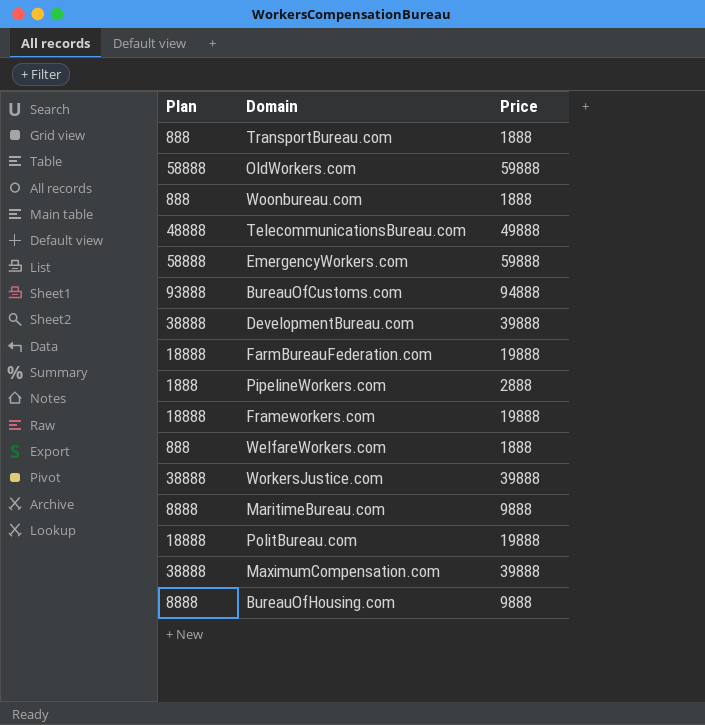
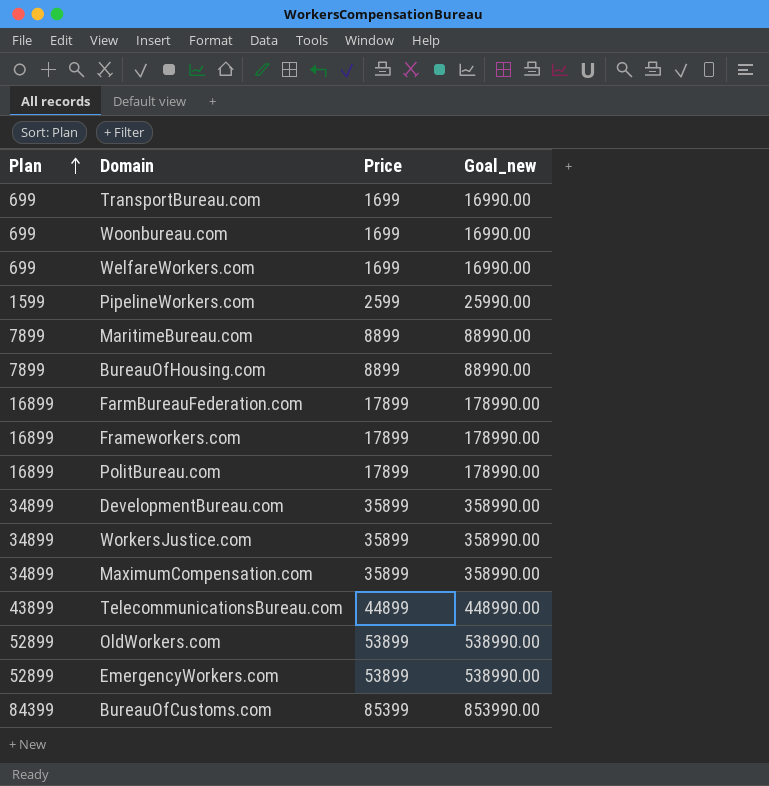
row order: none -> Plan ascending
column Goal_new | formula: none -> [Price] * 10
TransportBureau.com | Plan: 888 -> 699
TransportBureau.com | Price: 1888 -> 1699
Woonbureau.com | Plan: 888 -> 699
Woonbureau.com | Price: 1888 -> 1699
WelfareWorkers.com | Plan: 888 -> 699
WelfareWorkers.com | Price: 1888 -> 1699
PipelineWorkers.com | Plan: 1888 -> 1599
PipelineWorkers.com | Price: 2888 -> 2599
MaritimeBureau.com | Plan: 8888 -> 7899
MaritimeBureau.com | Price: 9888 -> 8899
BureauOfHousing.com | Plan: 8888 -> 7899
BureauOfHousing.com | Price: 9888 -> 8899
FarmBureauFederation.com | Plan: 18888 -> 16899
FarmBureauFederation.com | Price: 19888 -> 17899
Frameworkers.com | Plan: 18888 -> 16899
Frameworkers.com | Price: 19888 -> 17899
PolitBureau.com | Plan: 18888 -> 16899
PolitBureau.com | Price: 19888 -> 17899
DevelopmentBureau.com | Plan: 38888 -> 34899
DevelopmentBureau.com | Price: 39888 -> 35899
WorkersJustice.com | Plan: 38888 -> 34899
WorkersJustice.com | Price: 39888 -> 35899
MaximumCompensation.com | Plan: 38888 -> 34899
MaximumCompensation.com | Price: 39888 -> 35899
TelecommunicationsBureau.com | Plan: 48888 -> 43899
TelecommunicationsBureau.com | Price: 49888 -> 44899
OldWorkers.com | Plan: 58888 -> 52899
OldWorkers.com | Price: 59888 -> 53899
EmergencyWorkers.com | Plan: 58888 -> 52899
EmergencyWorkers.com | Price: 59888 -> 53899
BureauOfCustoms.com | Plan: 93888 -> 84399
BureauOfCustoms.com | Price: 94888 -> 85399

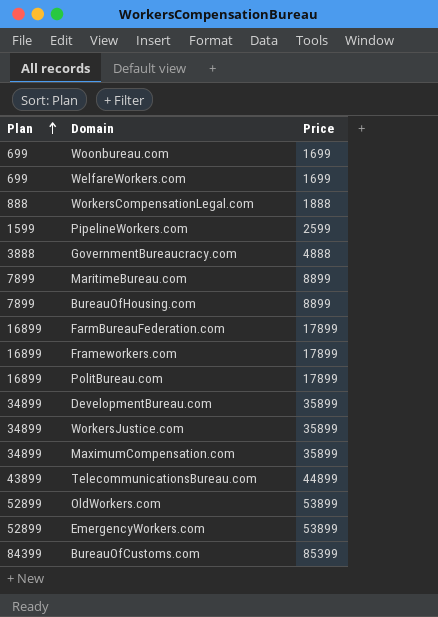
column Goal_new | formula: [Price] * 10 -> none
row TransportBureau.com: 699 | 1699 | 16990.00 -> none
row WorkersCompensationLegal.com: none -> 888 | 1888
row GovernmentBureaucracy.com: none -> 3888 | 4888

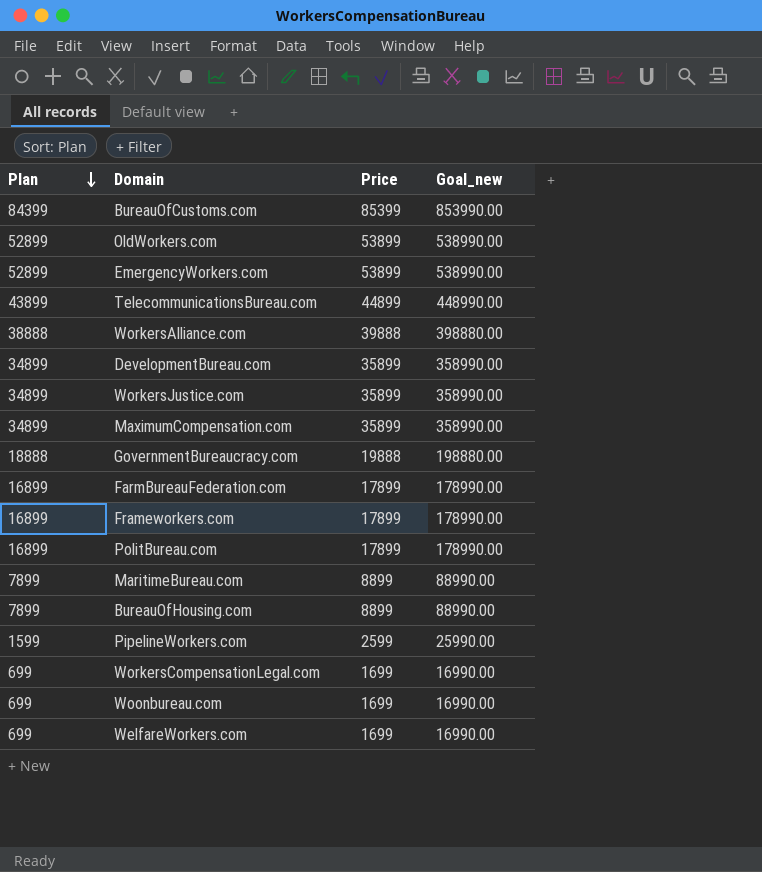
row order: Plan ascending -> Plan descending
column Goal_new | formula: none -> [Price] * 10
row WorkersAlliance.com: none -> 38888 | 39888 | 398880.00
GovernmentBureaucracy.com | Plan: 3888 -> 18888
GovernmentBureaucracy.com | Price: 4888 -> 19888
WorkersCompensationLegal.com | Plan: 888 -> 699
WorkersCompensationLegal.com | Price: 1888 -> 1699

